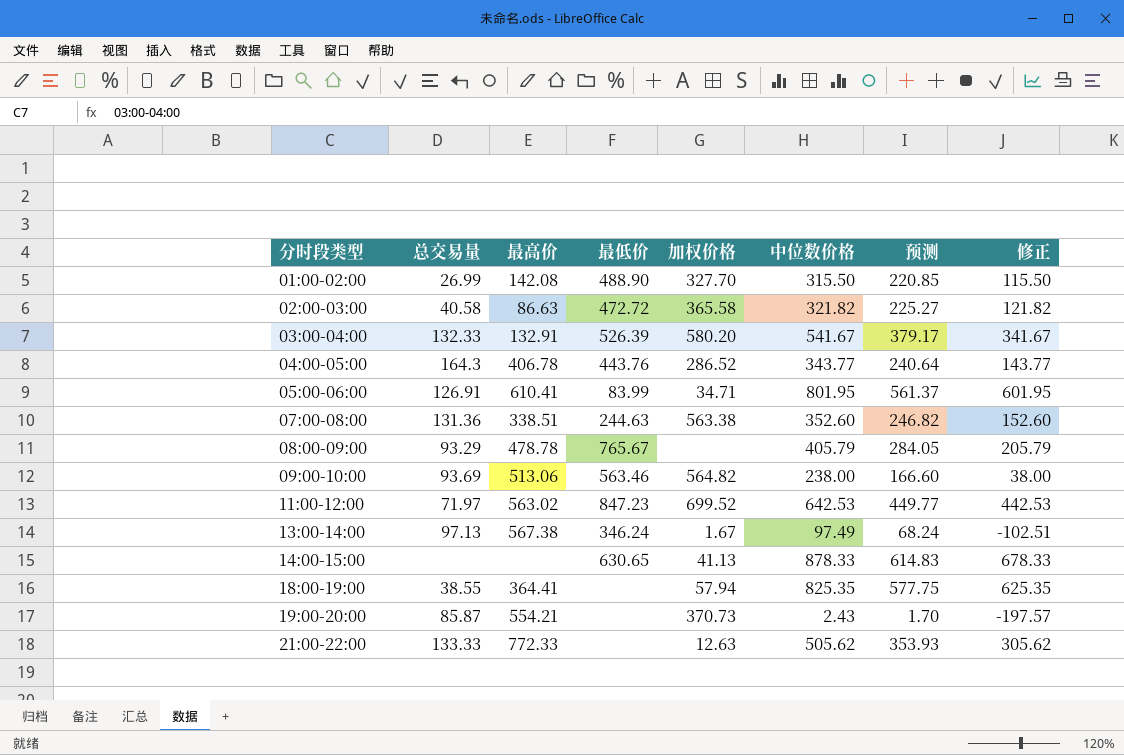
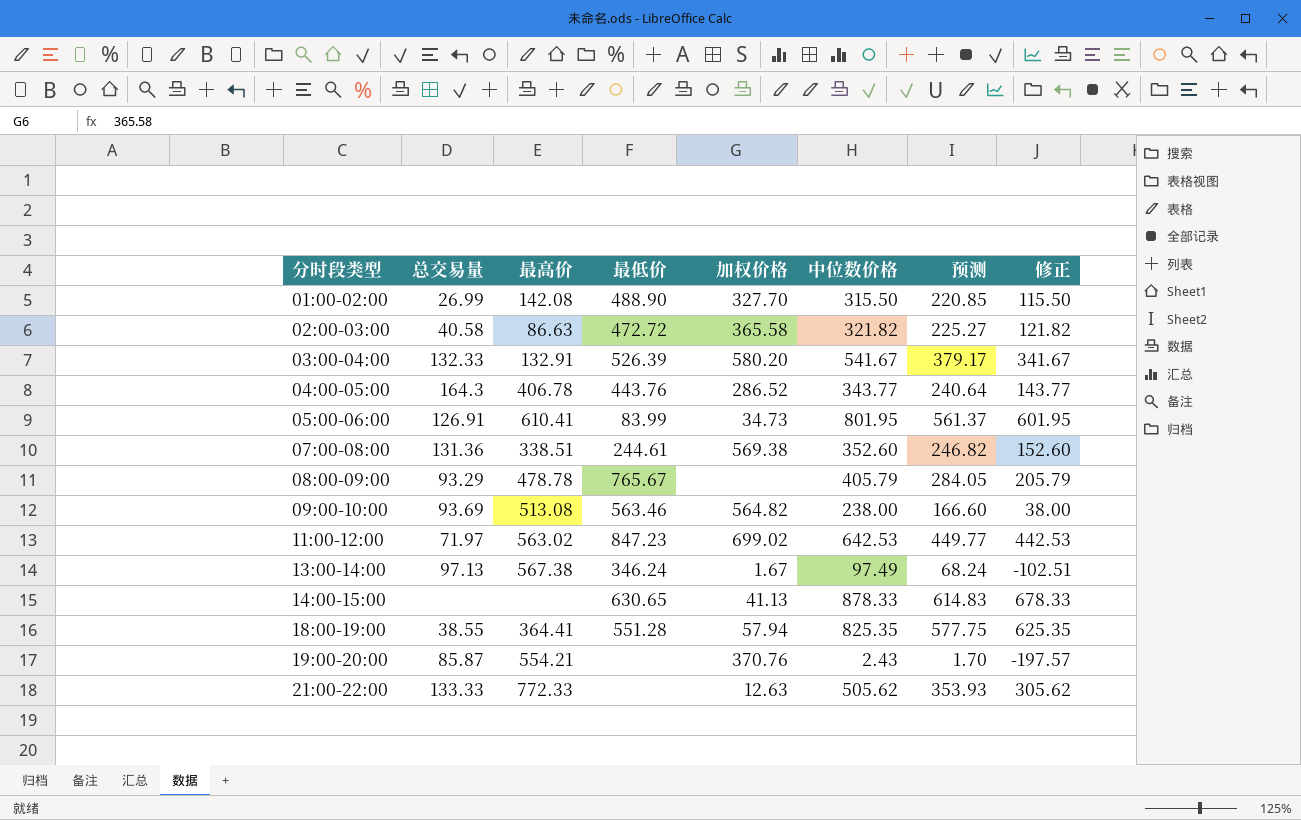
05:00-06:00 | 加权价格: 34.71 -> 34.73
07:00-08:00 | 最低价: 244.63 -> 244.61
07:00-08:00 | 加权价格: 563.38 -> 569.38
09:00-10:00 | 最高价: 513.06 -> 513.08
11:00-12:00 | 加权价格: 699.52 -> 699.02
18:00-19:00 | 最低价: none -> 551.28
19:00-20:00 | 加权价格: 370.73 -> 370.76

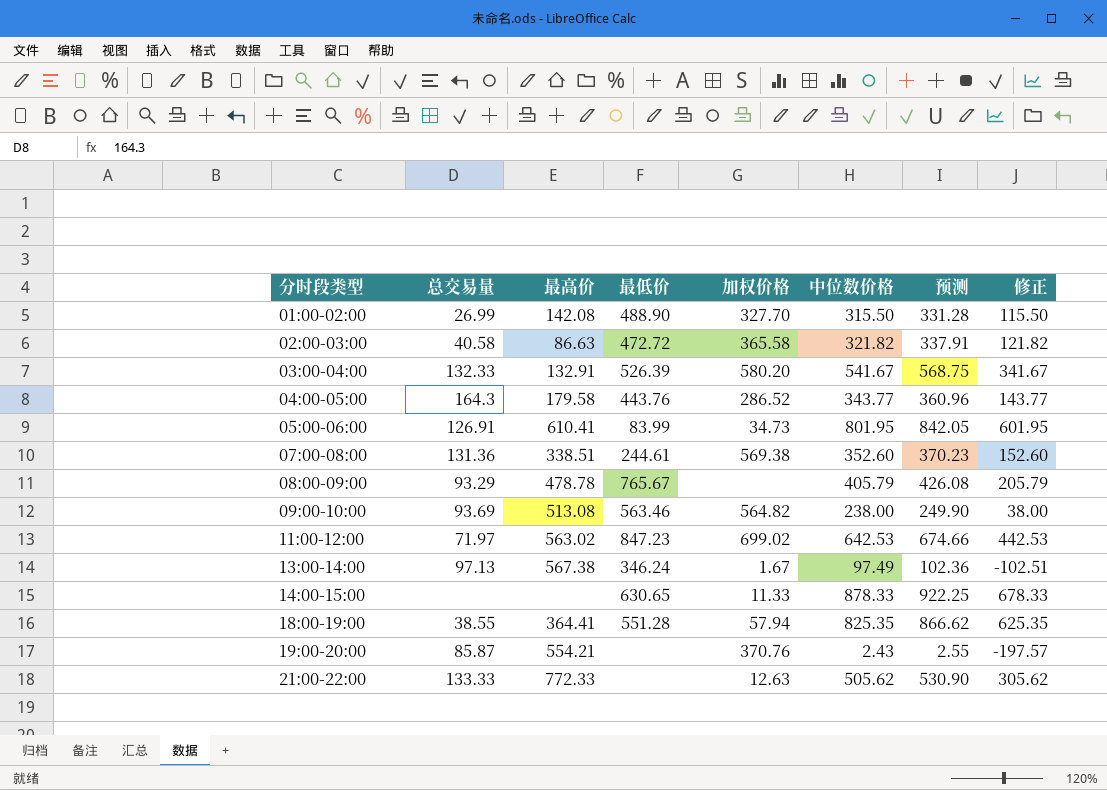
column 预测 | formula: [中位数价格] * 0.7 -> [中位数价格] * 1.05
04:00-05:00 | 最高价: 406.78 -> 179.58
14:00-15:00 | 加权价格: 41.13 -> 11.33

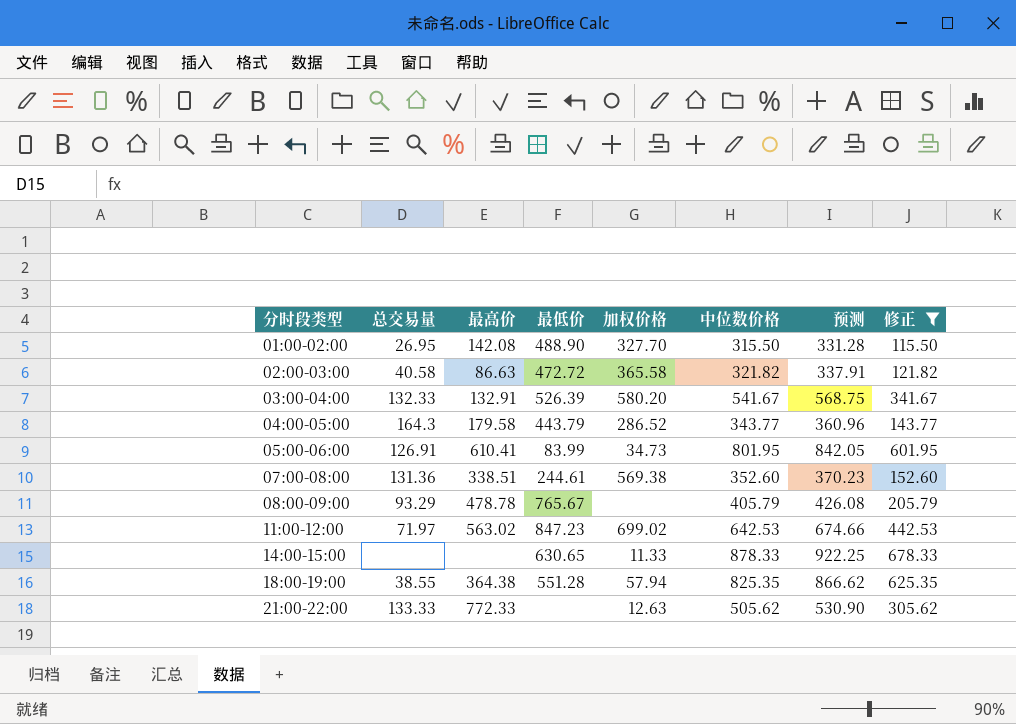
filter: none -> 修正 >= 115.50
01:00-02:00 | 总交易量: 26.99 -> 26.95
04:00-05:00 | 最低价: 443.76 -> 443.79
18:00-19:00 | 最高价: 364.41 -> 364.38

